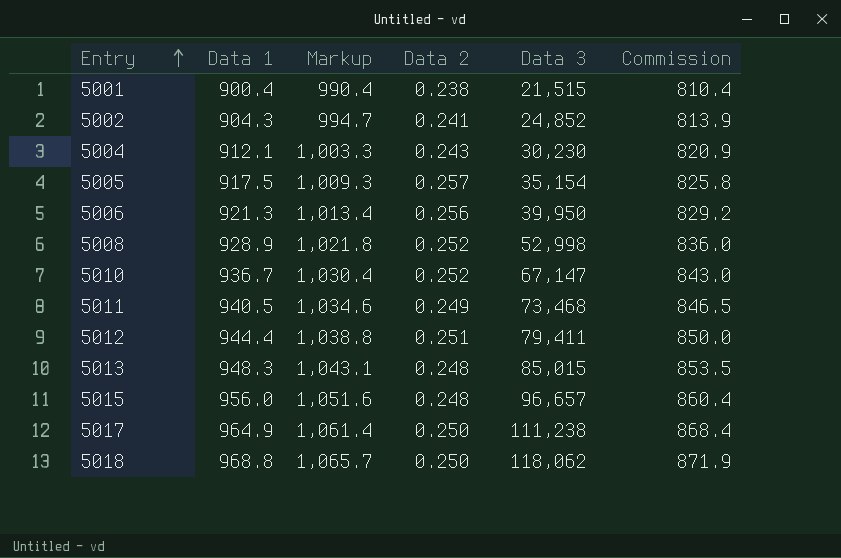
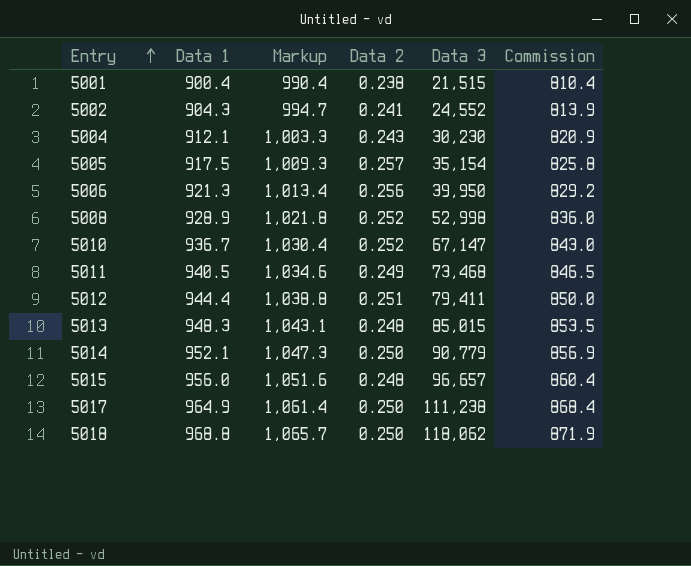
5002 | Data 3: 24,852 -> 24,552
row 5014: none -> 952.1 | 1,047.3 | 0.250 | 90,779 | 856.9

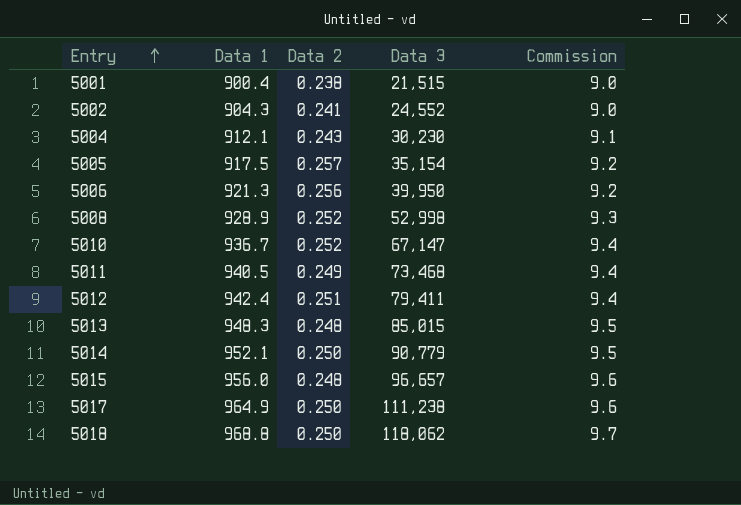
column Markup | formula: [Data 1] * 1.1 -> none
column Commission | formula: [Data 1] * 0.9 -> [Data 1] * 0.01
5012 | Data 1: 944.4 -> 942.4

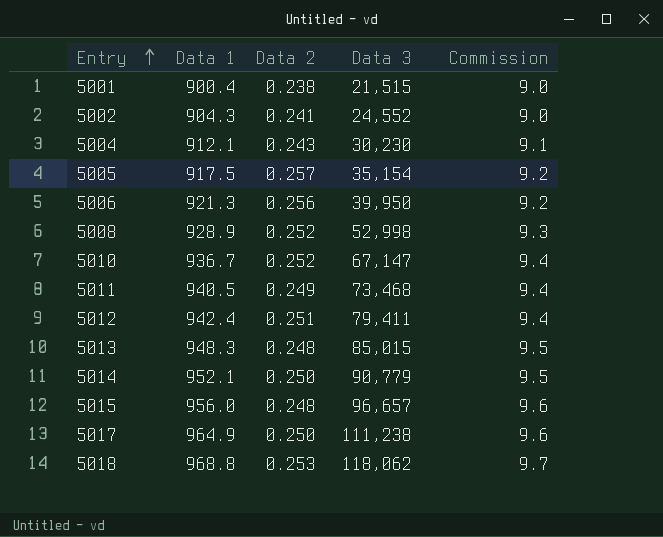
5018 | Data 2: 0.250 -> 0.253

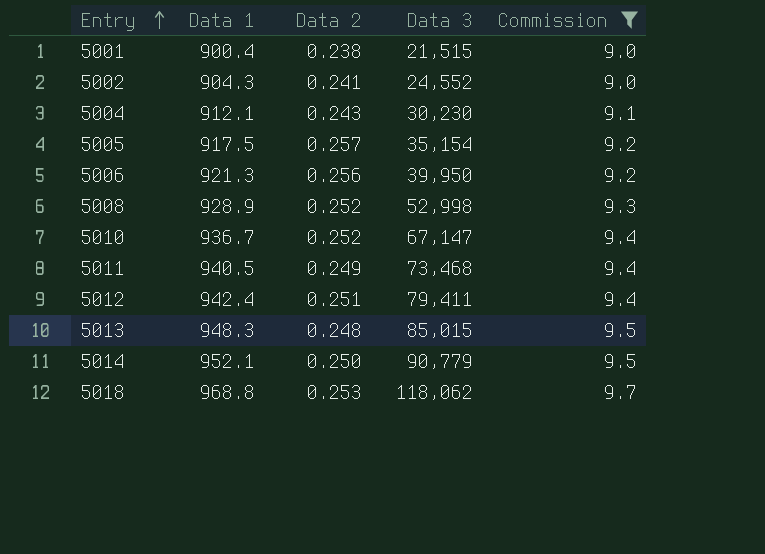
filter: none -> Commission != 9.6

